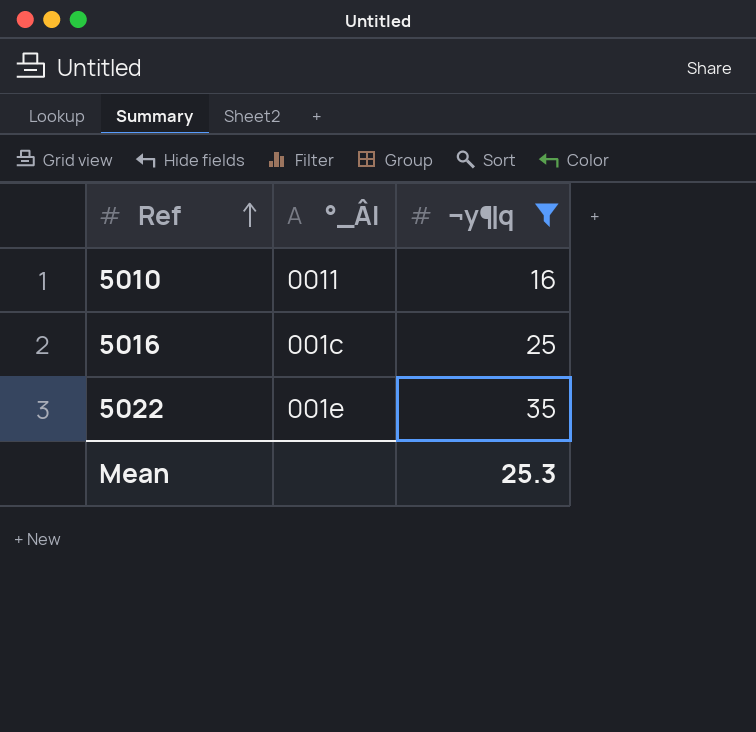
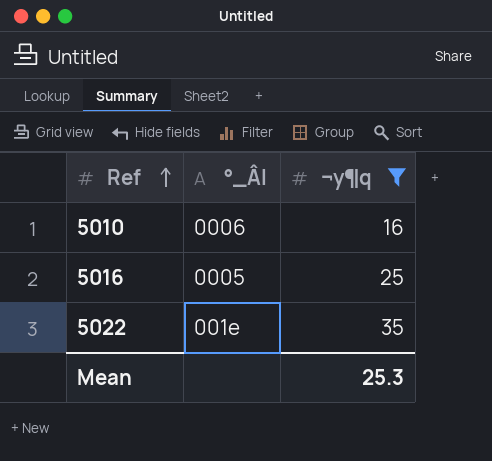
5010 | °_ÂI: 0011 -> 0006
5016 | °_ÂI: 001c -> 0005

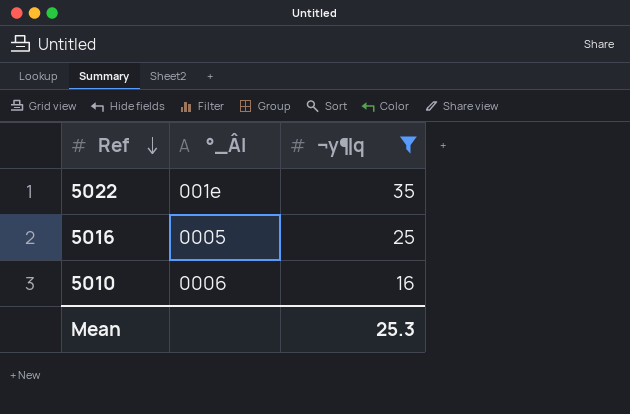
row order: Ref ascending -> Ref descending

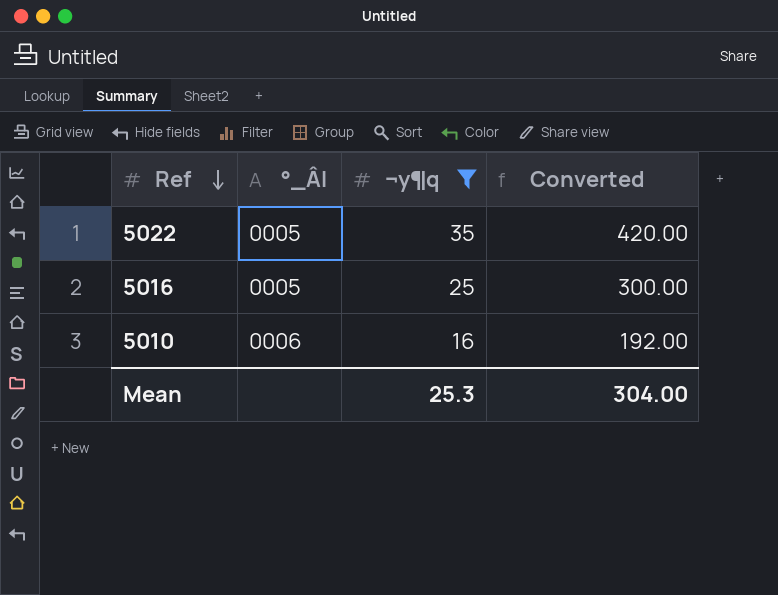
column Converted | formula: none -> [¬y¶q] * 12
5022 | °_ÂI: 001e -> 0005

